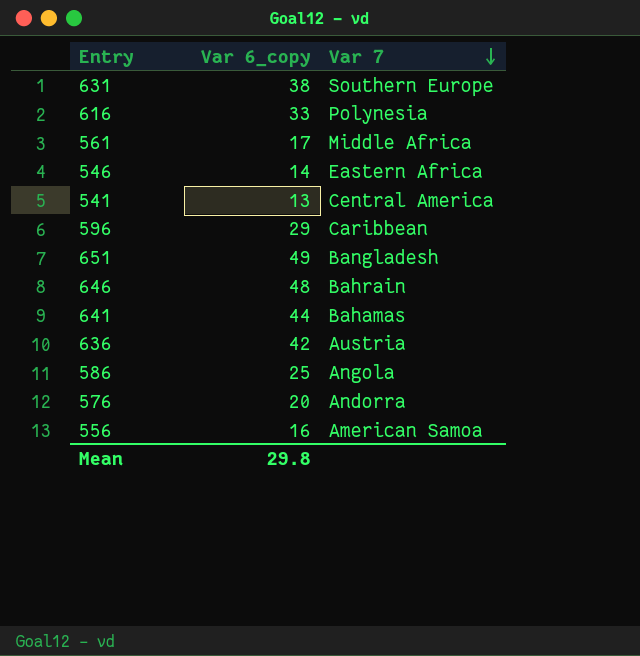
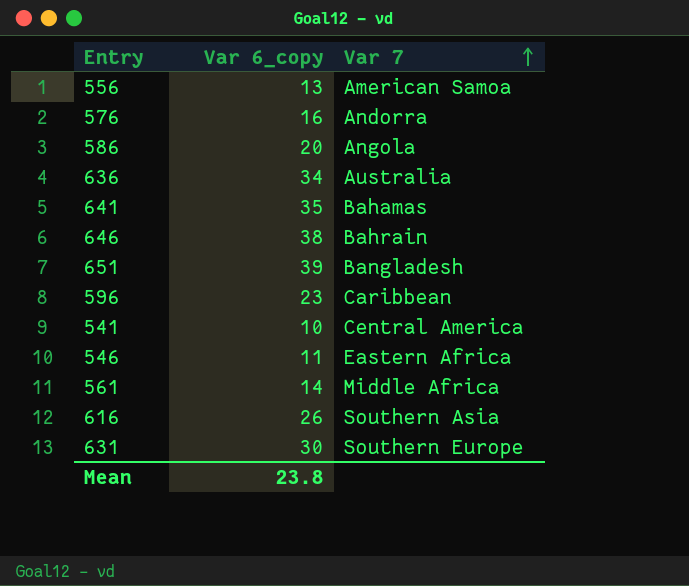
row order: Var 7 descending -> Var 7 ascending
556 | Var 6_copy: 16 -> 13
576 | Var 6_copy: 20 -> 16
586 | Var 6_copy: 25 -> 20
636 | Var 6_copy: 42 -> 34
636 | Var 7: Austria -> Australia
641 | Var 6_copy: 44 -> 35
646 | Var 6_copy: 48 -> 38
651 | Var 6_copy: 49 -> 39
596 | Var 6_copy: 29 -> 23
541 | Var 6_copy: 13 -> 10
546 | Var 6_copy: 14 -> 11
561 | Var 6_copy: 17 -> 14
616 | Var 6_copy: 33 -> 26
616 | Var 7: Polynesia -> Southern Asia
631 | Var 6_copy: 38 -> 30
Mean | Var 6_copy: 29.8 -> 23.8

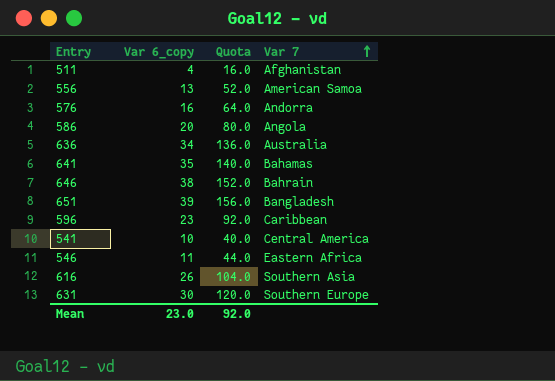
column Quota | formula: none -> [Var 6_copy] * 4
row 561: 14 | Middle Africa -> none
row 511: none -> 4 | 16.0 | Afghanistan
Mean | Var 6_copy: 23.8 -> 23.0

